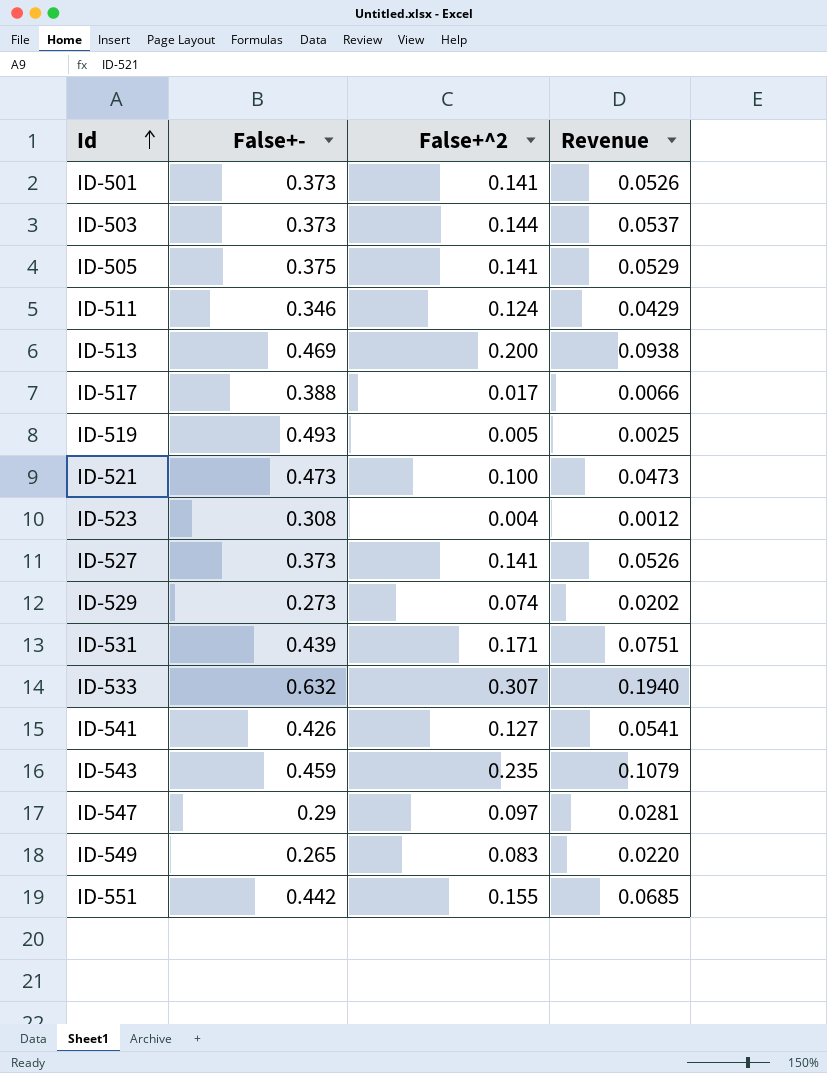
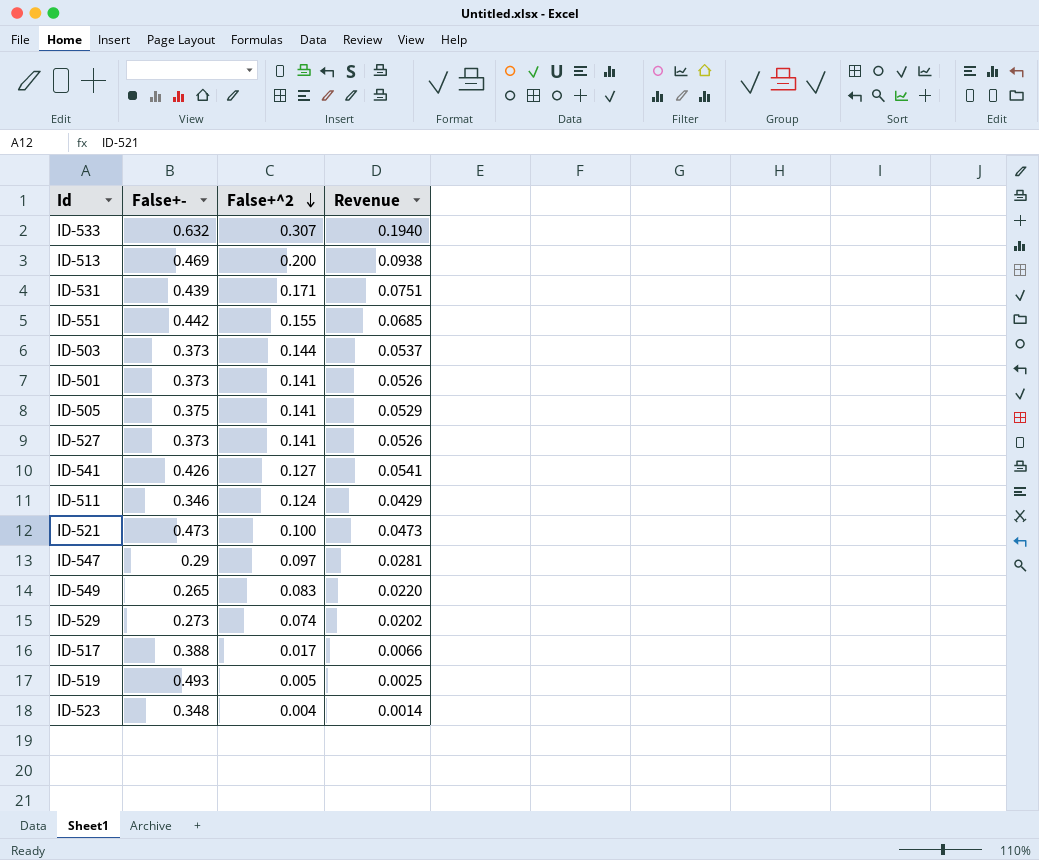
row order: Id ascending -> False+^2 descending
row ID-543: 0.459 | 0.235 | 0.1079 -> none
ID-523 | False+-: 0.308 -> 0.348
ID-523 | Revenue: 0.0012 -> 0.0014

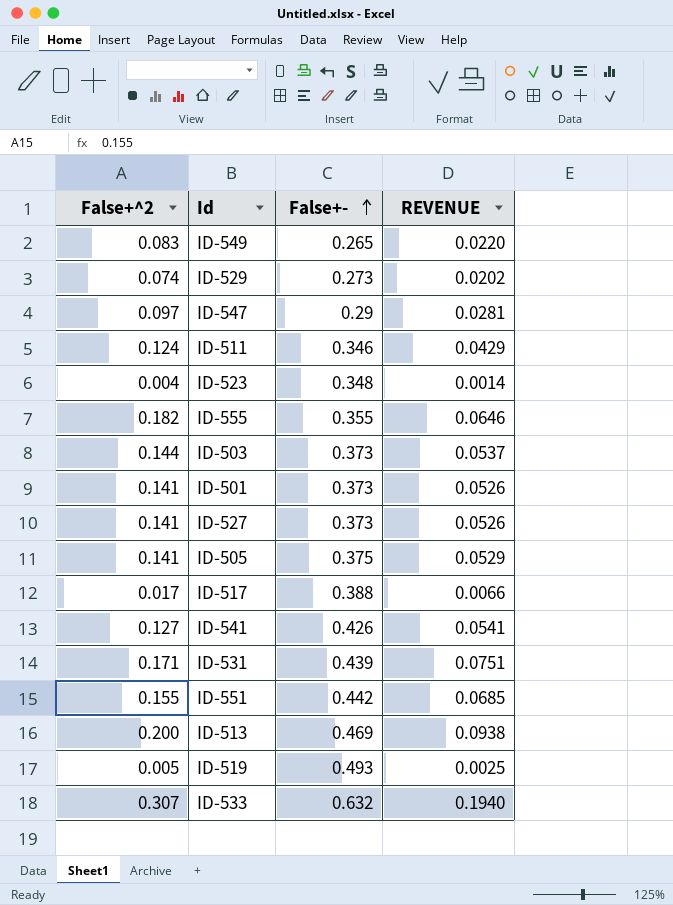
row order: False+^2 descending -> False+- ascending
column False+^2 | position: 3 -> 1
column name: Revenue -> REVENUE
row ID-521: 0.473 | 0.100 | 0.0473 -> none
row ID-555: none -> 0.182 | 0.355 | 0.0646

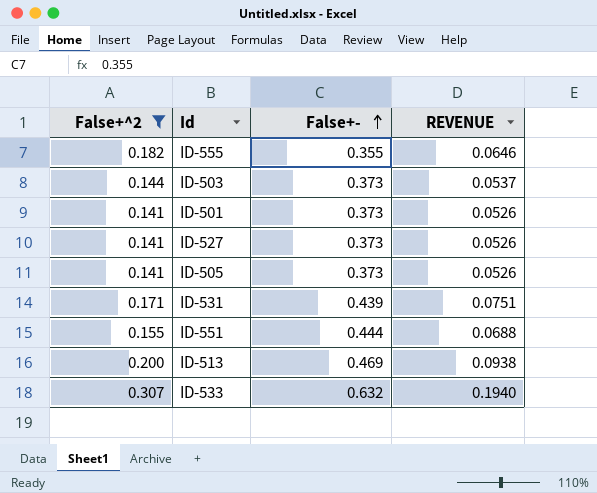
filter: none -> False+^2 >= 0.141
ID-505 | False+-: 0.375 -> 0.373
ID-505 | REVENUE: 0.0529 -> 0.0526
ID-551 | False+-: 0.442 -> 0.444
ID-551 | REVENUE: 0.0685 -> 0.0688

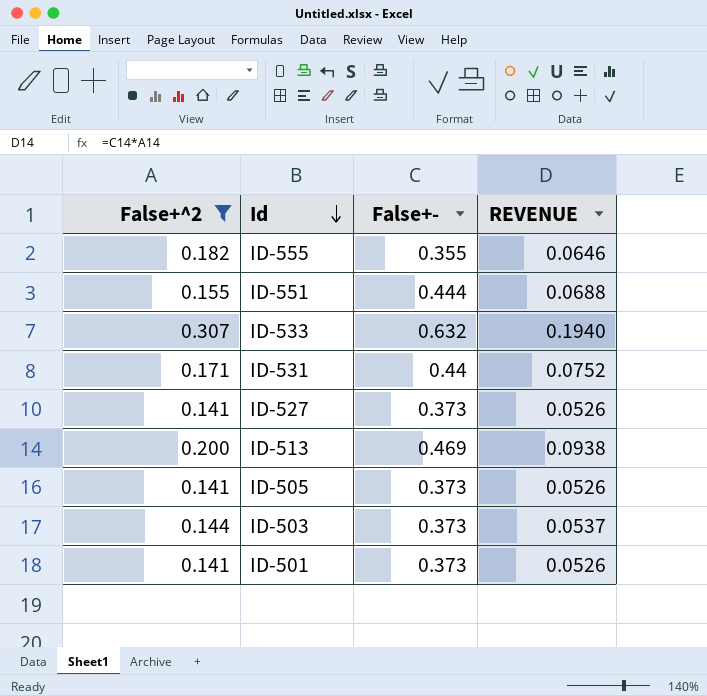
row order: False+- ascending -> Id descending
ID-531 | False+-: 0.439 -> 0.44
ID-531 | REVENUE: 0.0751 -> 0.0752

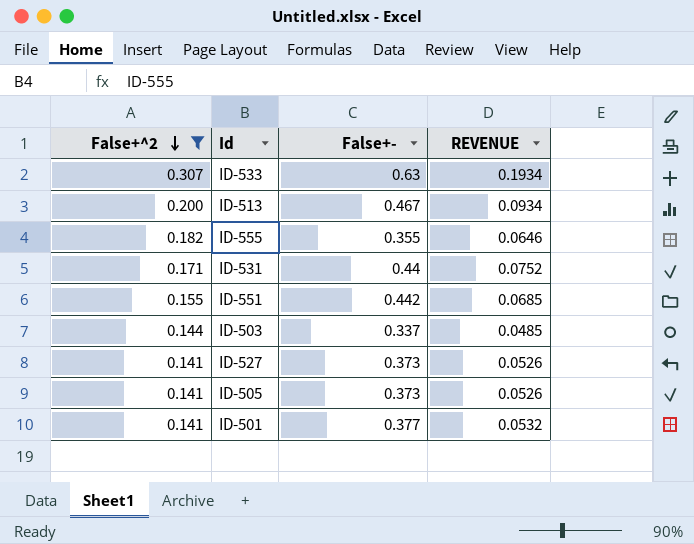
row order: Id descending -> False+^2 descending
ID-533 | False+-: 0.632 -> 0.63
ID-533 | REVENUE: 0.1940 -> 0.1934
ID-513 | False+-: 0.469 -> 0.467
ID-513 | REVENUE: 0.0938 -> 0.0934
ID-551 | False+-: 0.444 -> 0.442
ID-551 | REVENUE: 0.0688 -> 0.0685
ID-503 | False+-: 0.373 -> 0.337
ID-503 | REVENUE: 0.0537 -> 0.0485
ID-501 | False+-: 0.373 -> 0.377
ID-501 | REVENUE: 0.0526 -> 0.0532

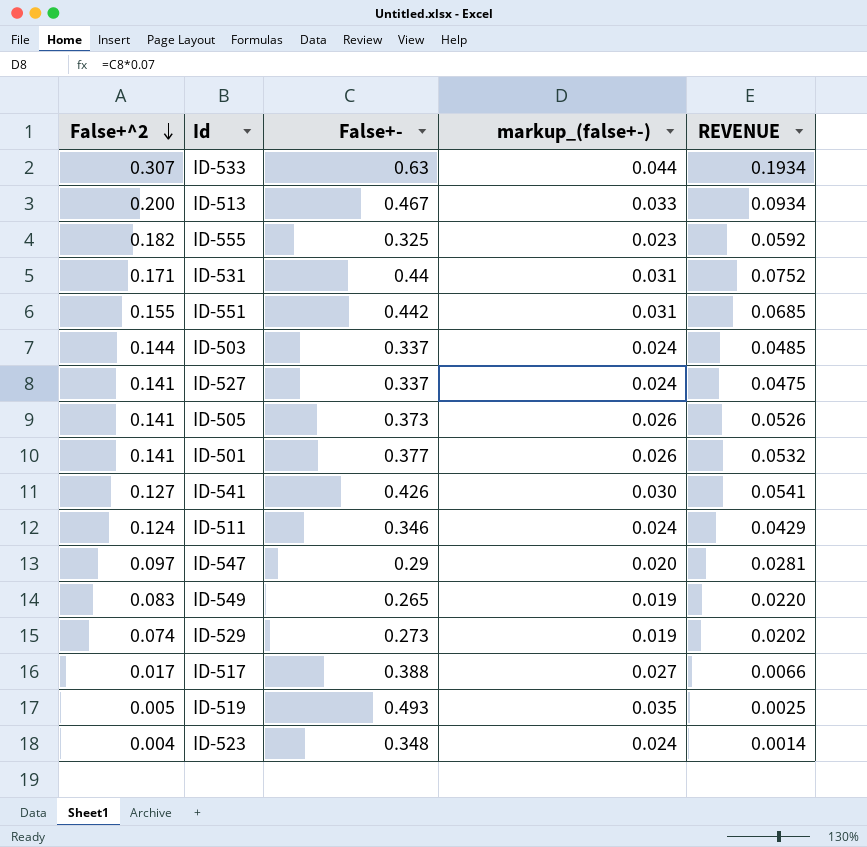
filter: False+^2 >= 0.141 -> none
column markup_(false+-) | formula: none -> [False+-] * 0.07
ID-555 | False+-: 0.355 -> 0.325
ID-555 | REVENUE: 0.0646 -> 0.0592
ID-527 | False+-: 0.373 -> 0.337
ID-527 | REVENUE: 0.0526 -> 0.0475

